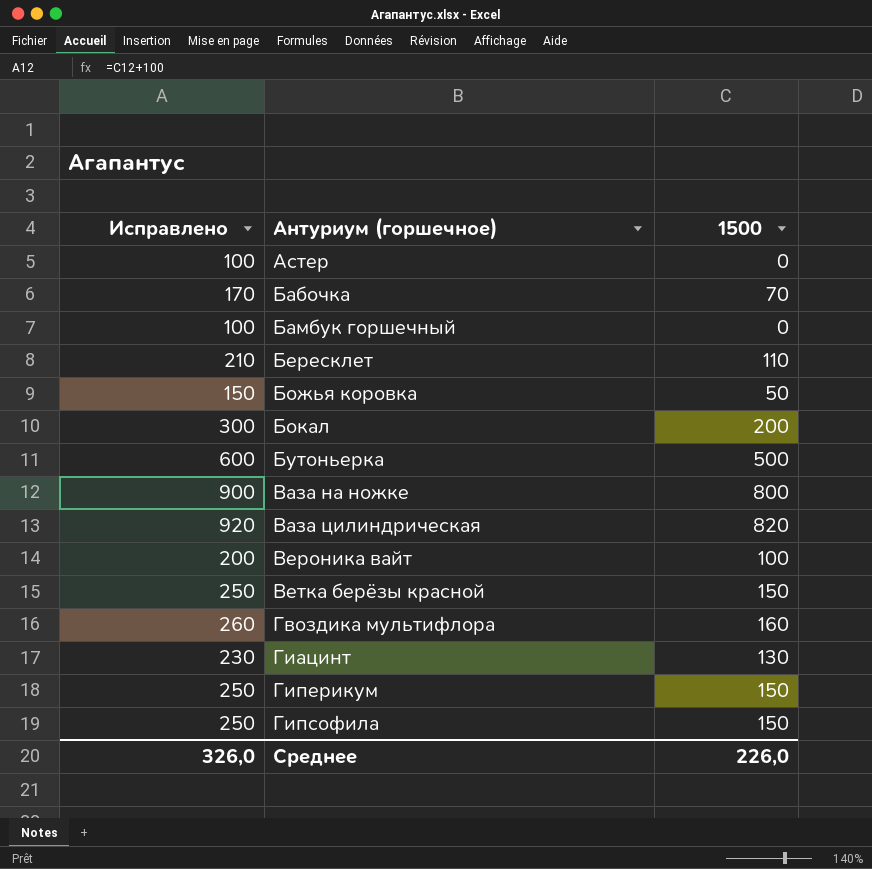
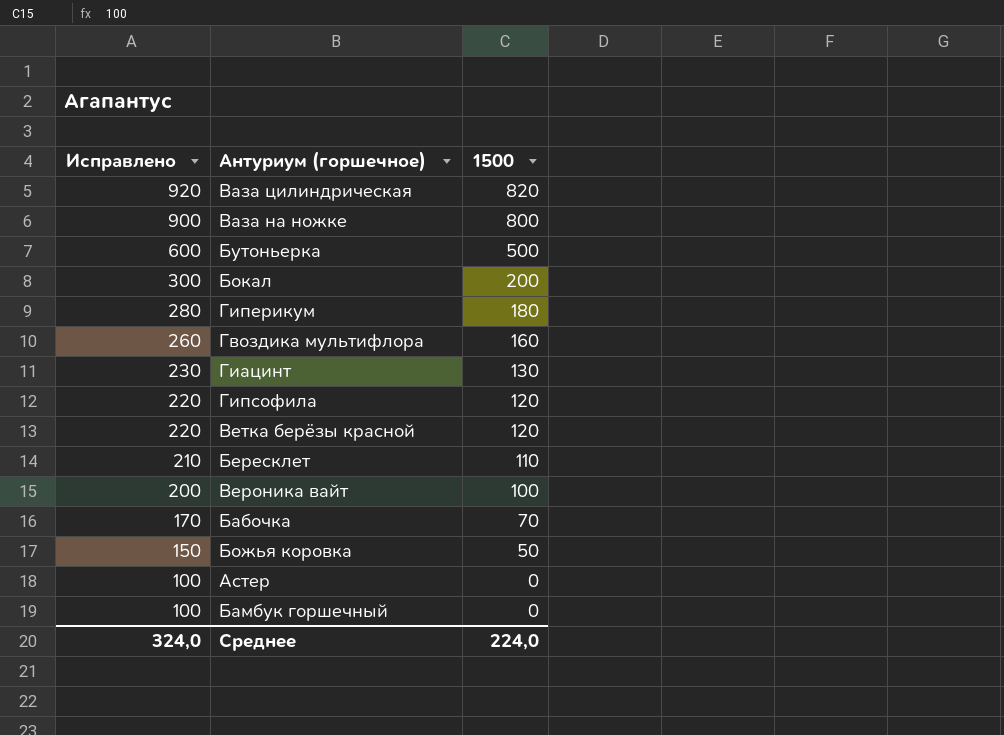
row order: Антуриум (горшечное) ascending -> Исправлено descending
Гиперикум | Исправлено: 250 -> 280
Гиперикум | 1500: 150 -> 180
Гипсофила | Исправлено: 250 -> 220
Гипсофила | 1500: 150 -> 120
Ветка берёзы красной | Исправлено: 250 -> 220
Ветка берёзы красной | 1500: 150 -> 120
Среднее | Исправлено: 326,0 -> 324,0
Среднее | 1500: 226,0 -> 224,0

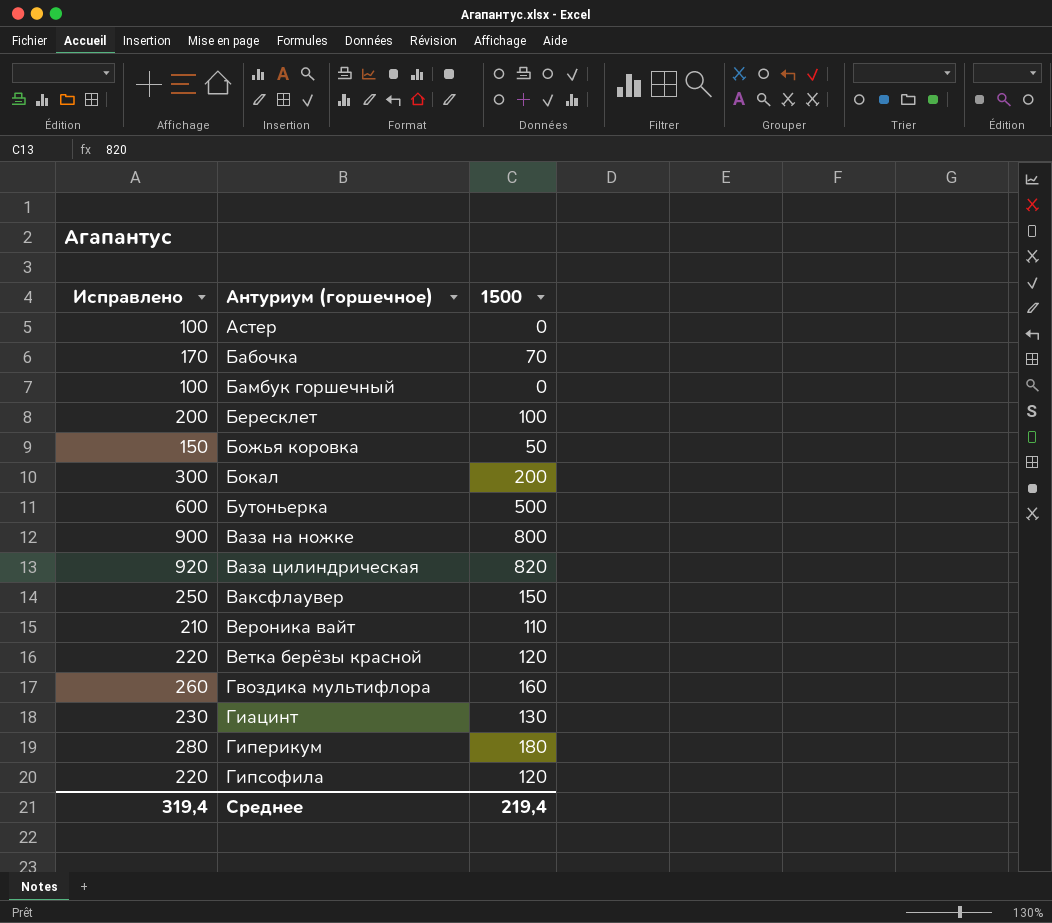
row order: Исправлено descending -> Антуриум (горшечное) ascending
Бересклет | Исправлено: 210 -> 200
Бересклет | 1500: 110 -> 100
row Ваксфлаувер: none -> 250 | 150
Вероника вайт | Исправлено: 200 -> 210
Вероника вайт | 1500: 100 -> 110
Среднее | Исправлено: 324,0 -> 319,4
Среднее | 1500: 224,0 -> 219,4

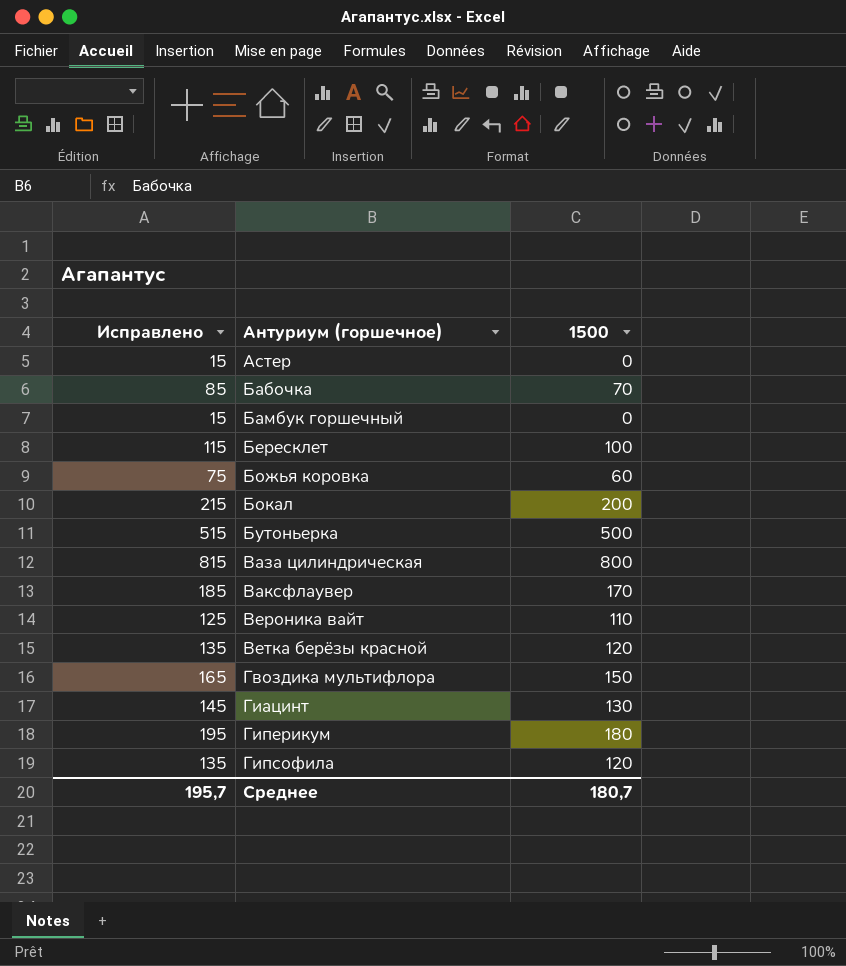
column Исправлено | formula: [1500] + 100 -> [1500] + 15
row Ваза на ножке: 900 | 800 -> none
Божья коровка | 1500: 50 -> 60
Ваза цилиндрическая | 1500: 820 -> 800
Ваксфлаувер | 1500: 150 -> 170
Гвоздика мультифлора | 1500: 160 -> 150
Среднее | Исправлено: 319,4 -> 195,7
Среднее | 1500: 219,4 -> 180,7

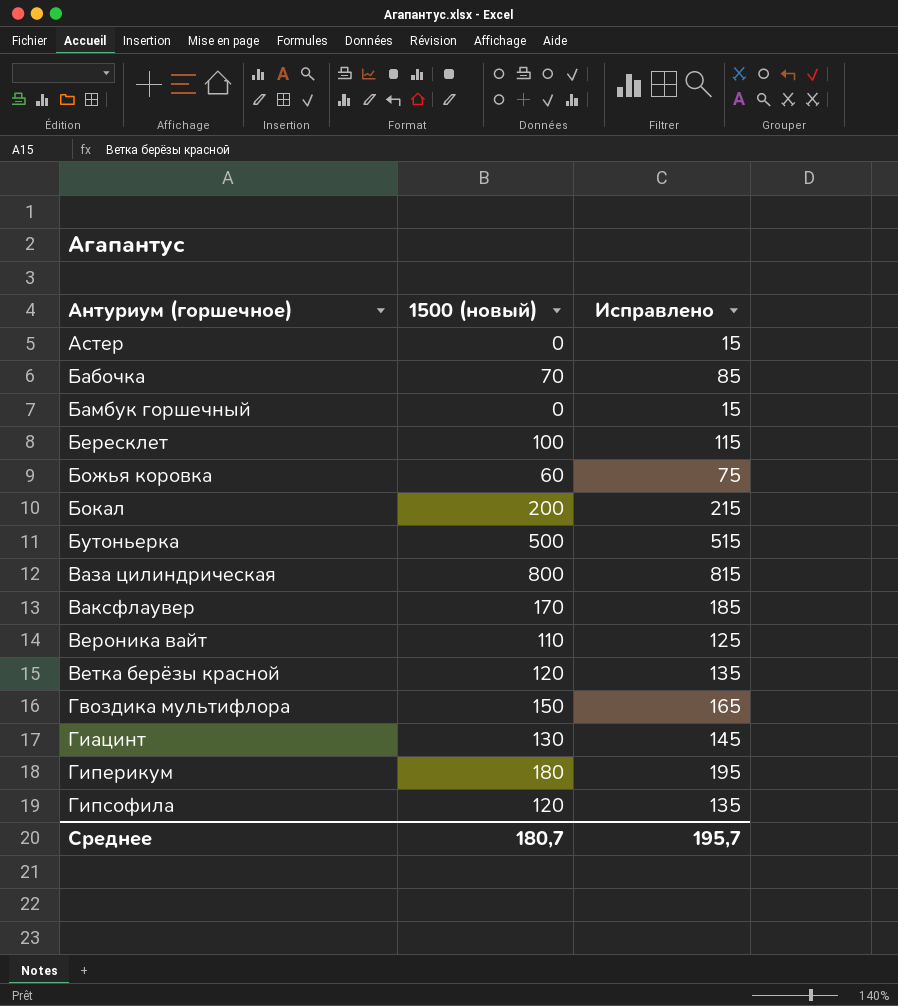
column name: 1500 -> 1500 (новый)
column Исправлено | position: 1 -> 3

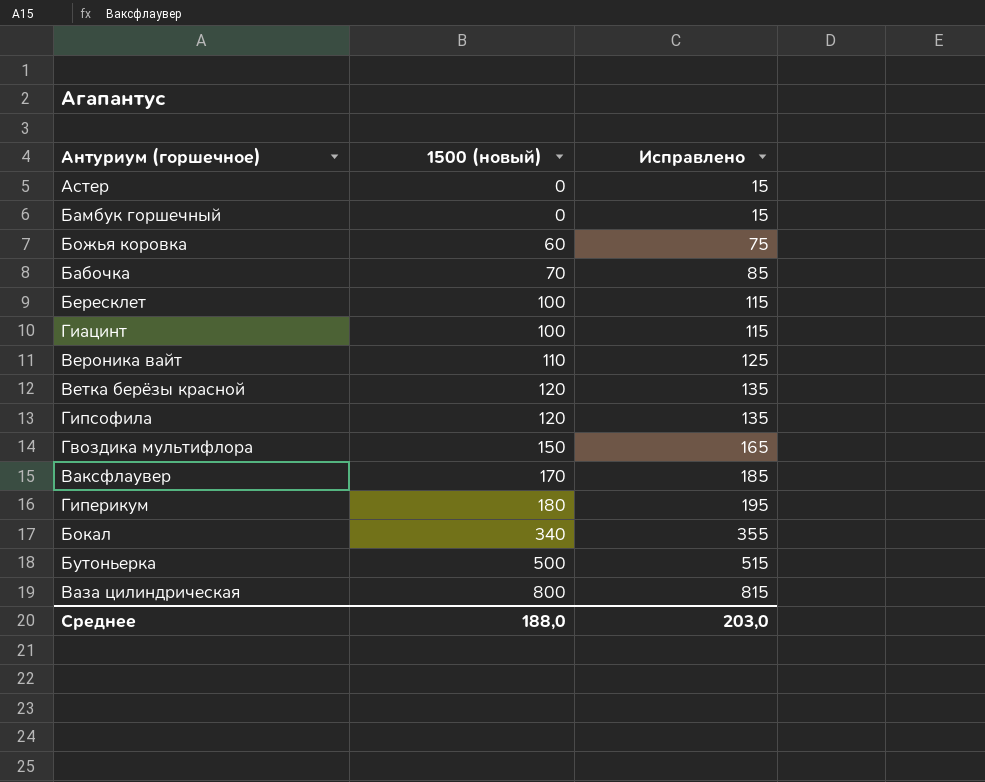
row order: Антуриум (горшечное) ascending -> 1500 (новый) ascending
Гиацинт | 1500 (новый): 130 -> 100
Гиацинт | Исправлено: 145 -> 115
Бокал | 1500 (новый): 200 -> 340
Бокал | Исправлено: 215 -> 355
Среднее | 1500 (новый): 180,7 -> 188,0
Среднее | Исправлено: 195,7 -> 203,0

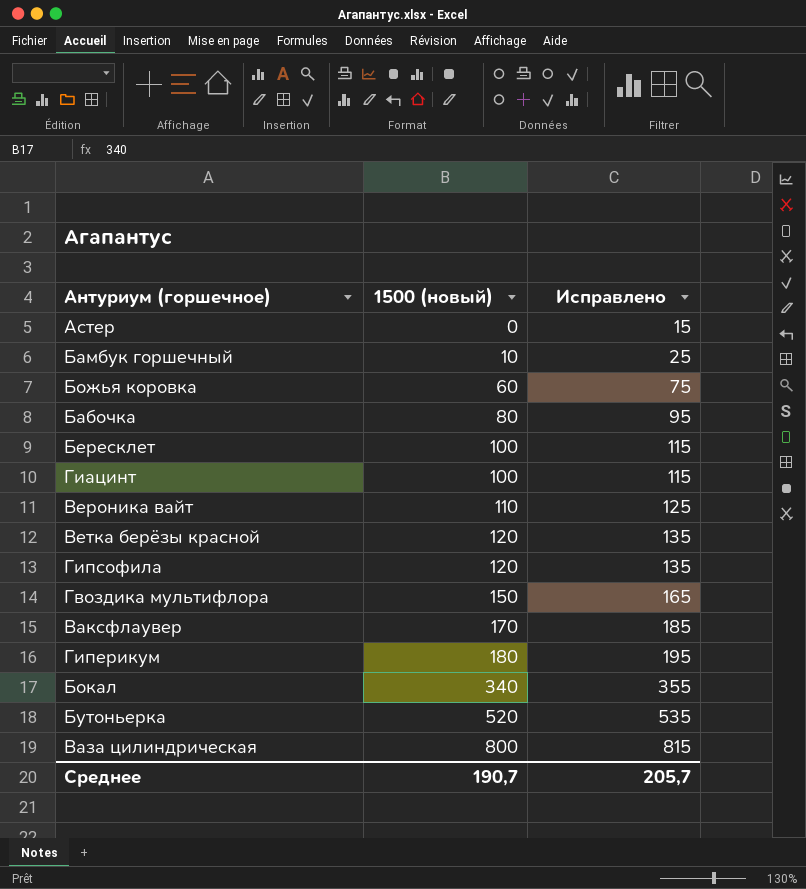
Бамбук горшечный | 1500 (новый): 0 -> 10
Бамбук горшечный | Исправлено: 15 -> 25
Бабочка | 1500 (новый): 70 -> 80
Бабочка | Исправлено: 85 -> 95
Бутоньерка | 1500 (новый): 500 -> 520
Бутоньерка | Исправлено: 515 -> 535
Среднее | 1500 (новый): 188,0 -> 190,7
Среднее | Исправлено: 203,0 -> 205,7

